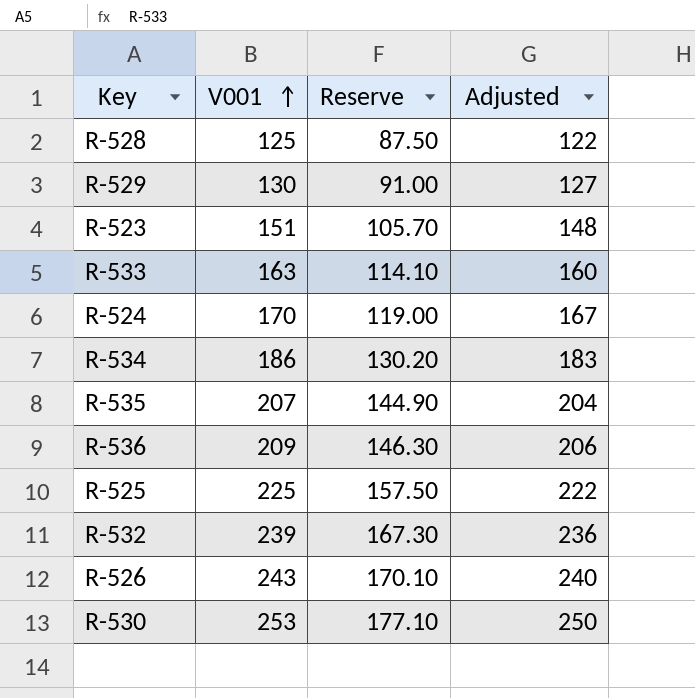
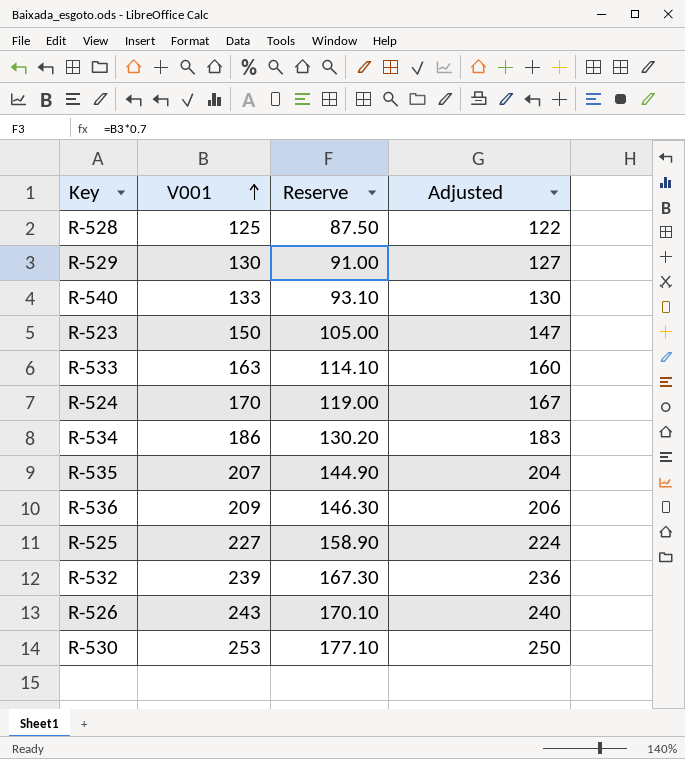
row R-540: none -> 133 | 93.10 | 130
R-523 | V001: 151 -> 150
R-523 | Reserve: 105.70 -> 105.00
R-523 | Adjusted: 148 -> 147
R-525 | V001: 225 -> 227
R-525 | Reserve: 157.50 -> 158.90
R-525 | Adjusted: 222 -> 224

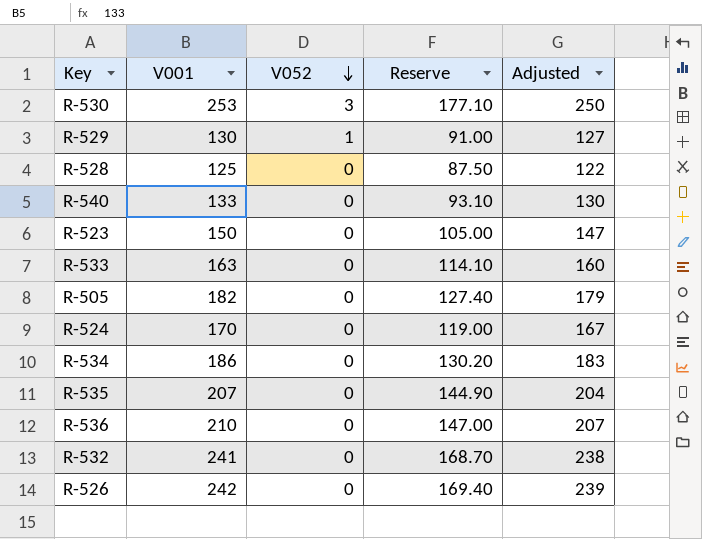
row order: V001 ascending -> V052 descending
column V052 | position: none -> 3
row R-525: 227 | 158.90 | 224 -> none
row R-505: none -> 182 | 0 | 127.40 | 179
R-536 | V001: 209 -> 210
R-536 | Reserve: 146.30 -> 147.00
R-536 | Adjusted: 206 -> 207
R-532 | V001: 239 -> 241
R-532 | Reserve: 167.30 -> 168.70
R-532 | Adjusted: 236 -> 238
R-526 | V001: 243 -> 242
R-526 | Reserve: 170.10 -> 169.40
R-526 | Adjusted: 240 -> 239

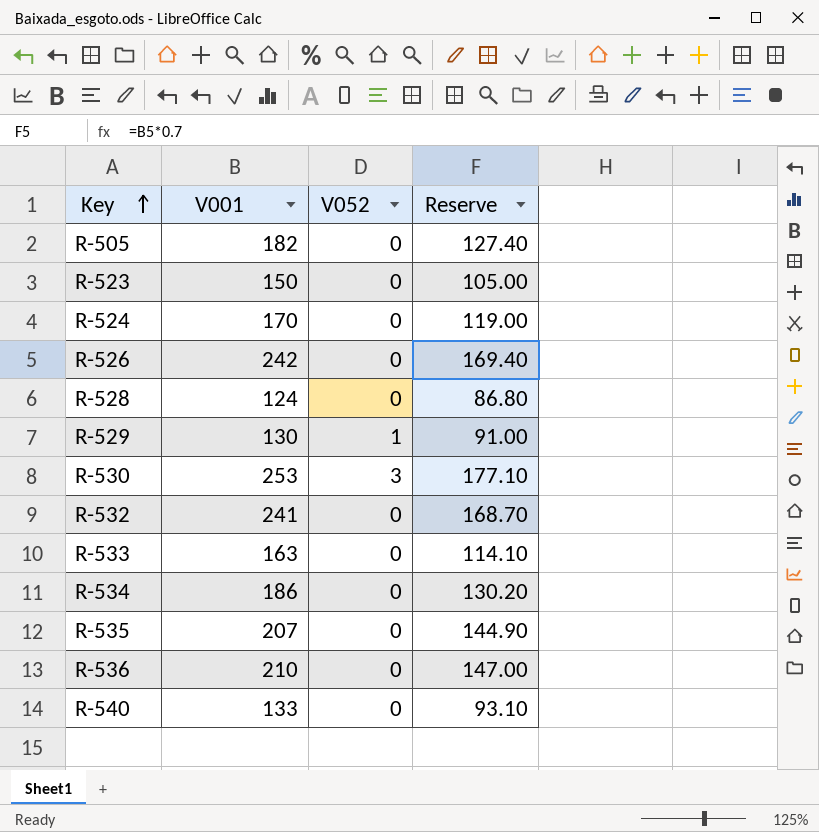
row order: V052 descending -> Key ascending
column Adjusted | formula: [V001] - 3 -> none
R-528 | V001: 125 -> 124
R-528 | Reserve: 87.50 -> 86.80

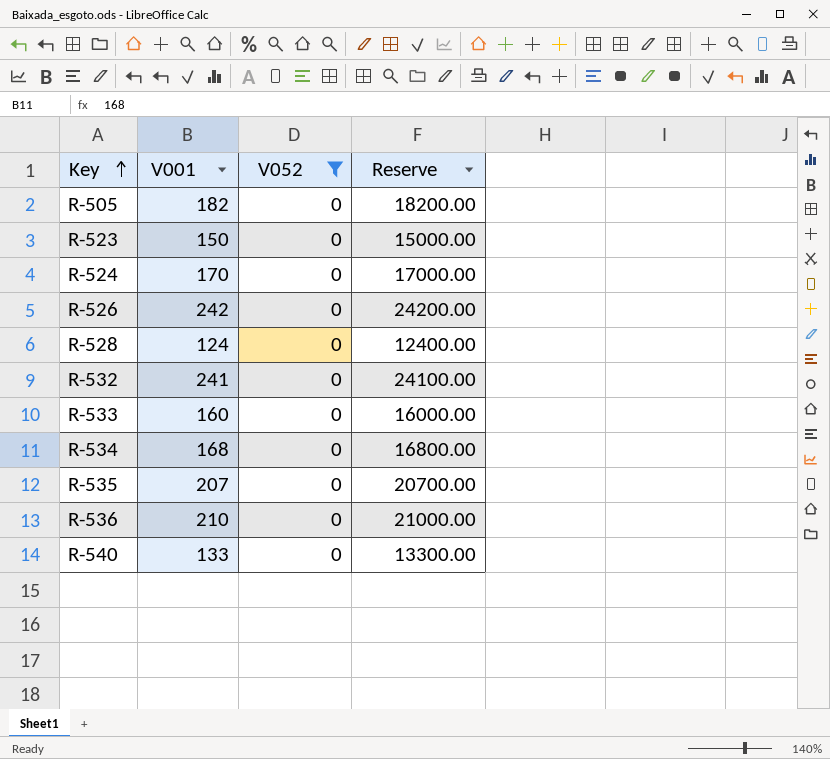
filter: none -> V052 = 0
column Reserve | formula: [V001] * 0.7 -> [V001] * 100
R-533 | V001: 163 -> 160
R-534 | V001: 186 -> 168

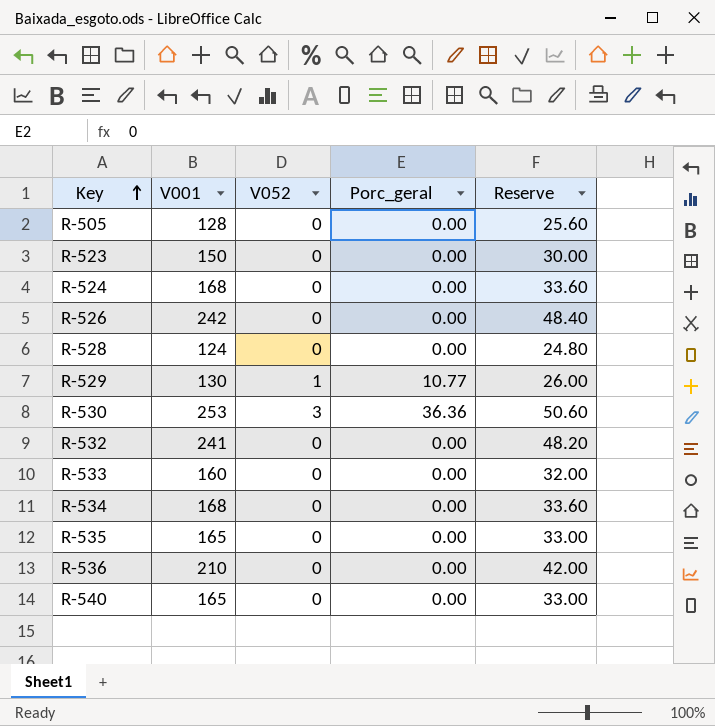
filter: V052 = 0 -> none
column Porc_geral | position: none -> 4
column Reserve | formula: [V001] * 100 -> [V001] * 0.2
R-505 | V001: 182 -> 128
R-524 | V001: 170 -> 168
R-535 | V001: 207 -> 165
R-540 | V001: 133 -> 165

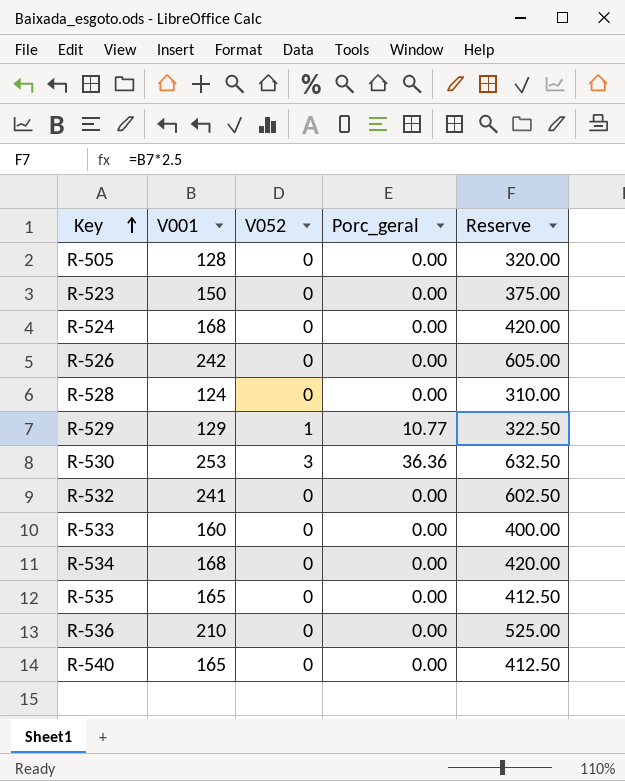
column Reserve | formula: [V001] * 0.2 -> [V001] * 2.5
R-529 | V001: 130 -> 129

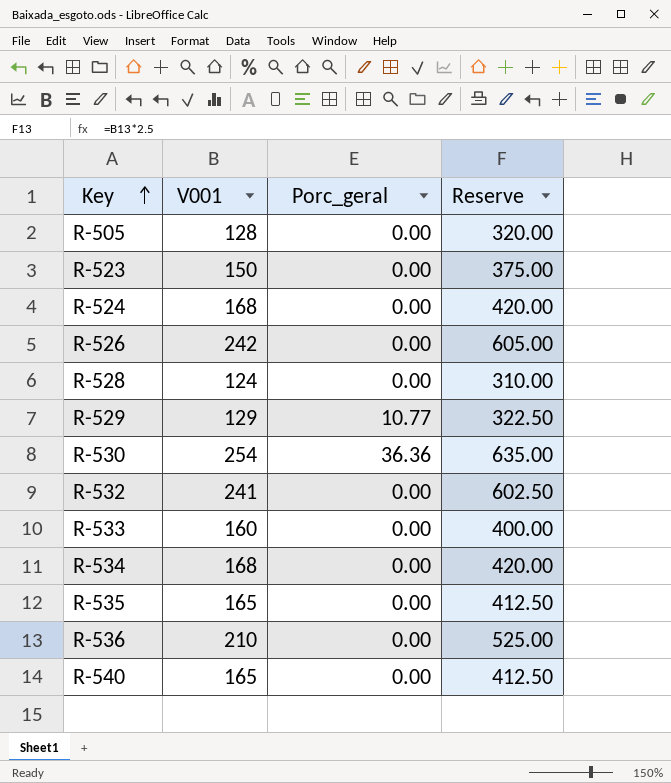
column V052 | position: 3 -> none
R-530 | V001: 253 -> 254
R-530 | Reserve: 632.50 -> 635.00

